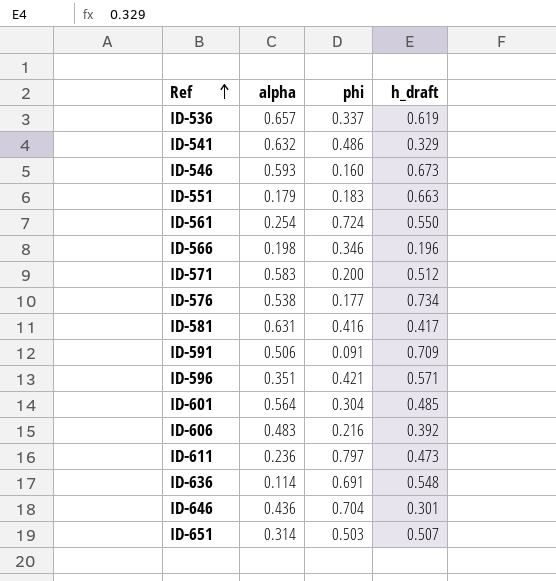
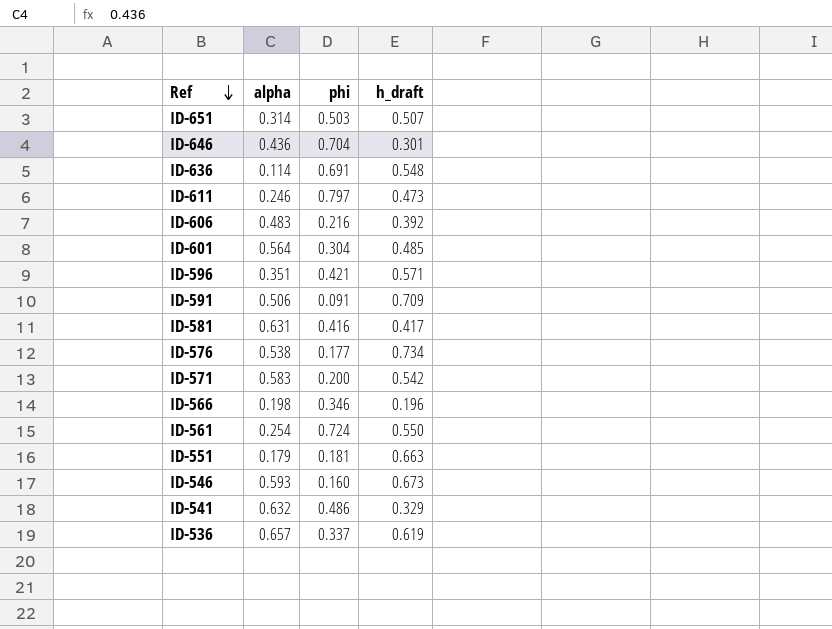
row order: Ref ascending -> Ref descending
ID-611 | alpha: 0.236 -> 0.246
ID-571 | h_draft: 0.512 -> 0.542
ID-551 | phi: 0.183 -> 0.181

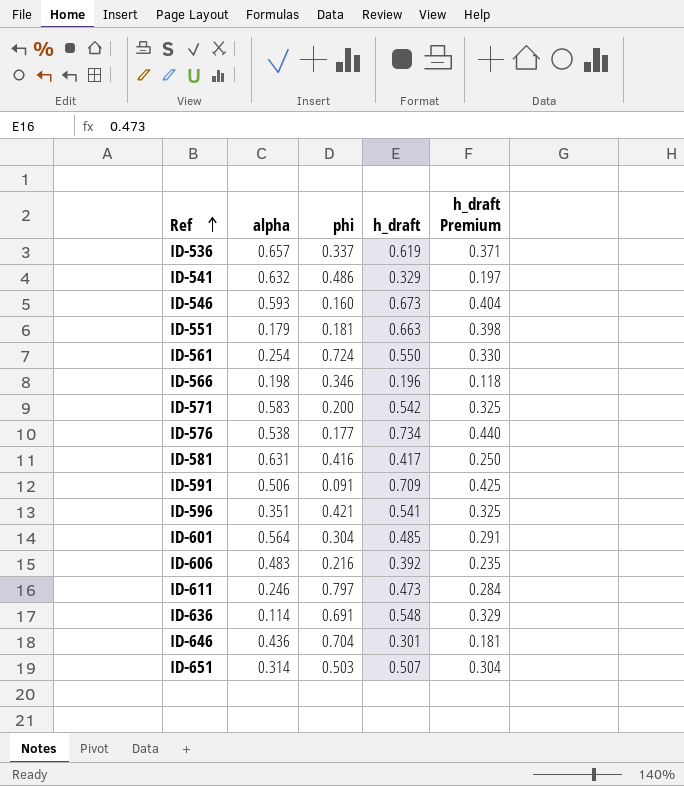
row order: Ref descending -> Ref ascending
column h_draft Premium | formula: none -> [h_draft] * 0.6
ID-596 | h_draft: 0.571 -> 0.541

